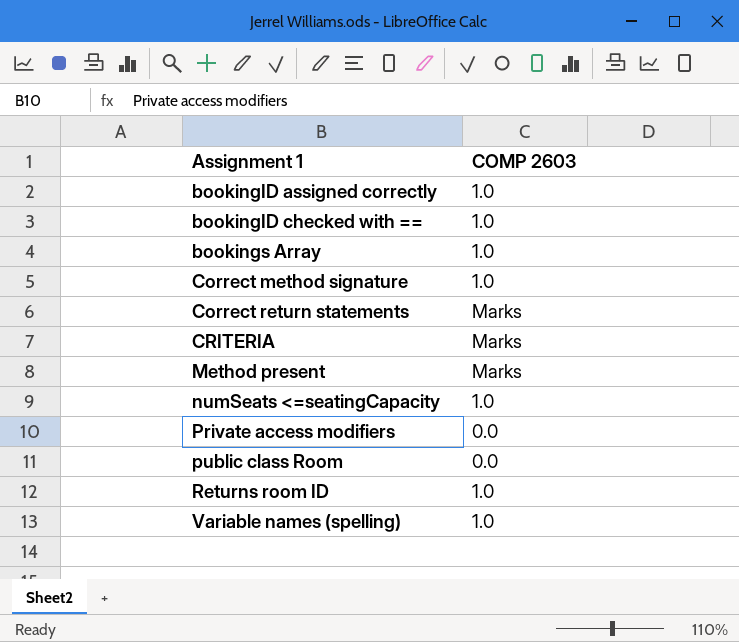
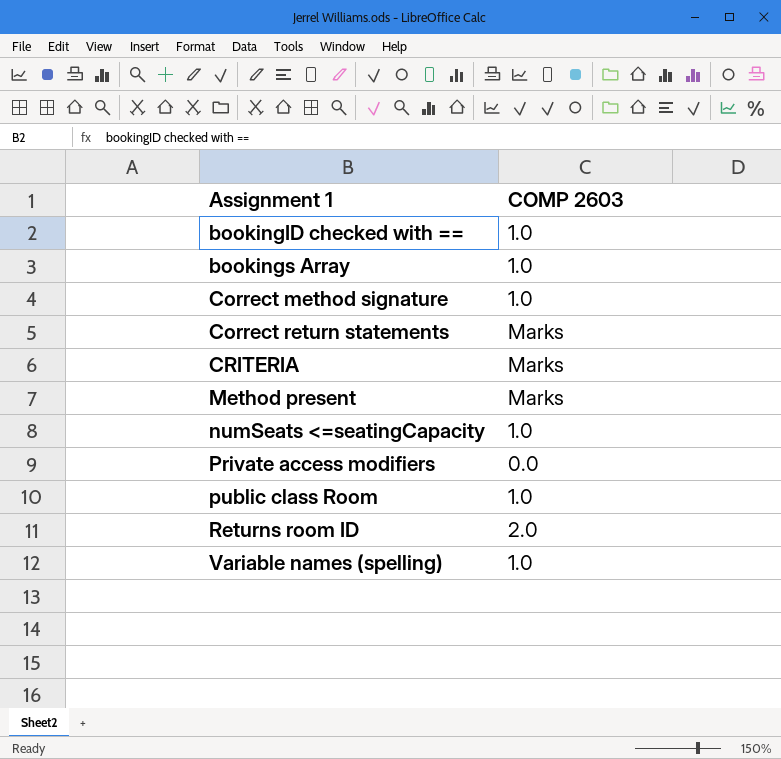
row bookingID assigned correctly: 1.0 -> none
public class Room | COMP 2603: 0.0 -> 1.0
Returns room ID | COMP 2603: 1.0 -> 2.0

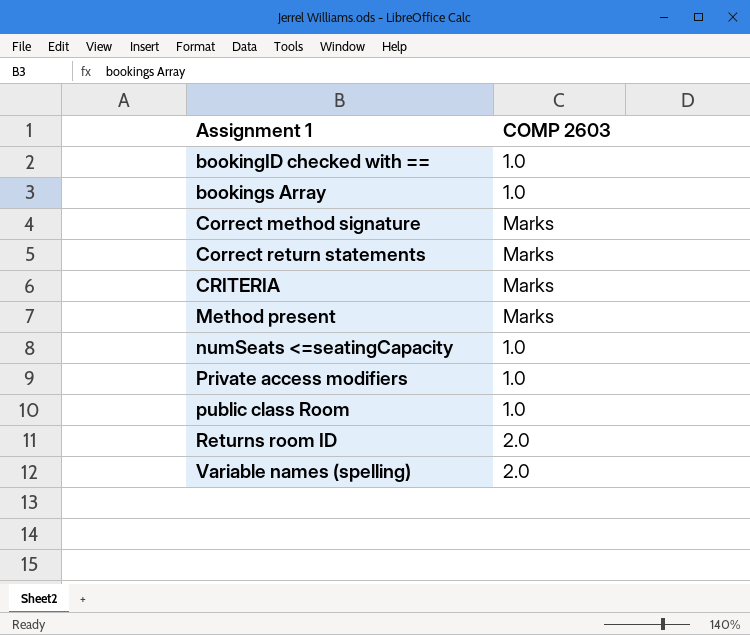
Correct method signature | COMP 2603: 1.0 -> Marks
Private access modifiers | COMP 2603: 0.0 -> 1.0
Variable names (spelling) | COMP 2603: 1.0 -> 2.0

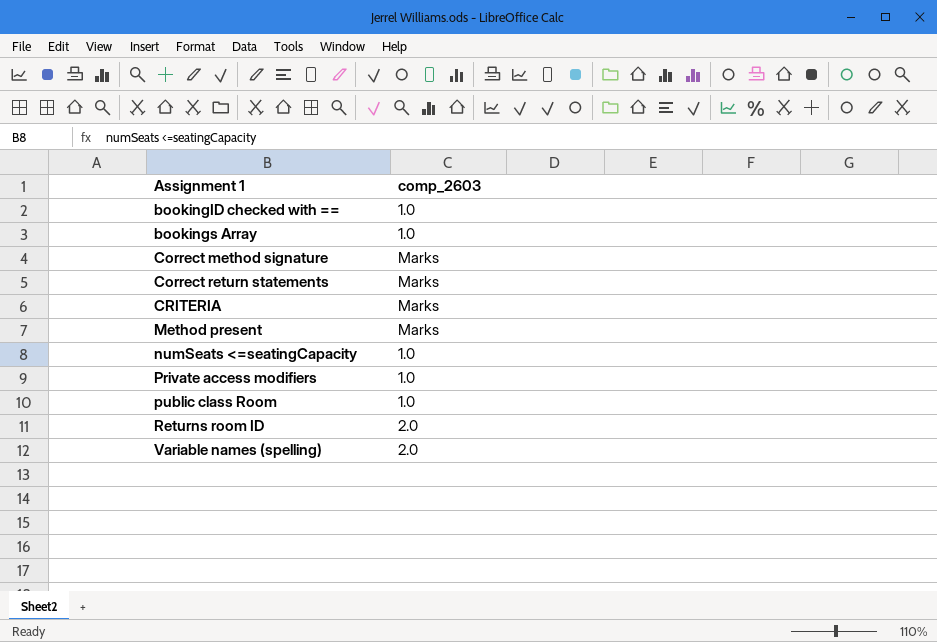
column name: COMP 2603 -> comp_2603

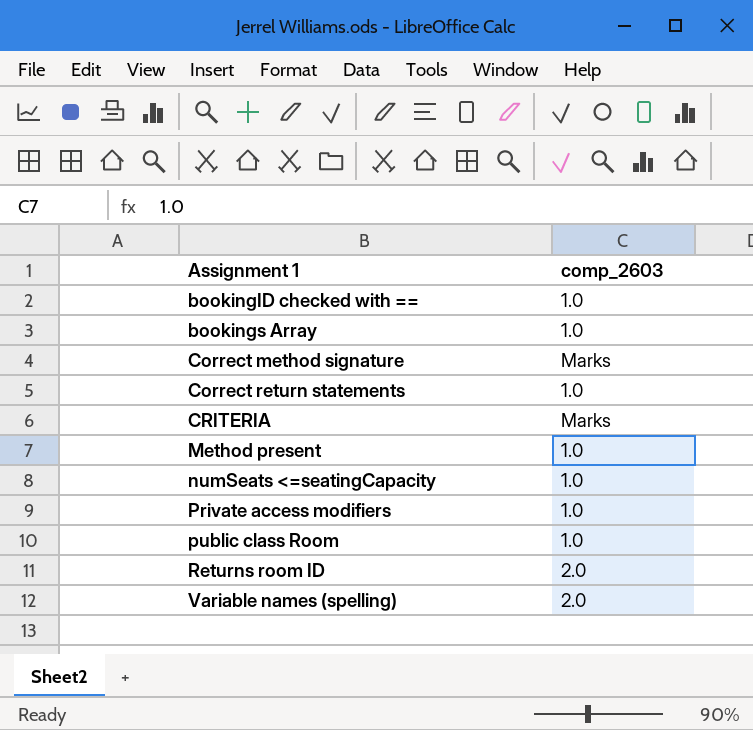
Correct return statements | comp_2603: Marks -> 1.0
Method present | comp_2603: Marks -> 1.0

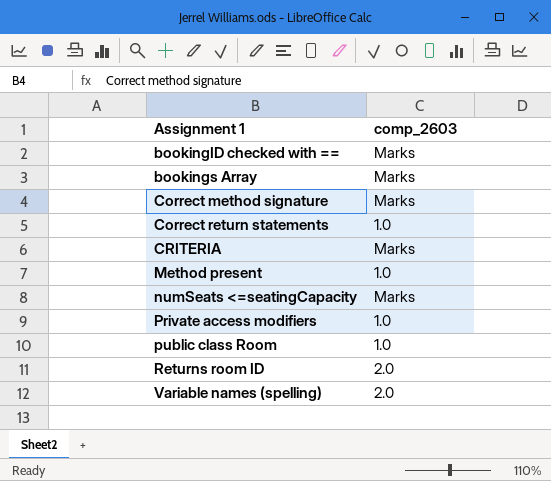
bookingID checked with == | comp_2603: 1.0 -> Marks
bookings Array | comp_2603: 1.0 -> Marks
numSeats <=seatingCapacity | comp_2603: 1.0 -> Marks

